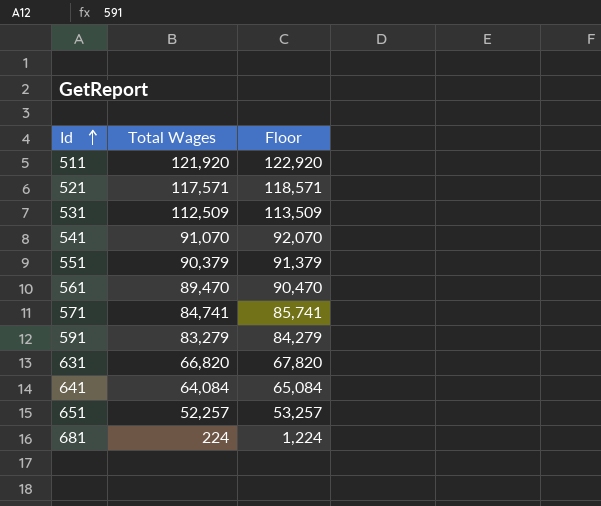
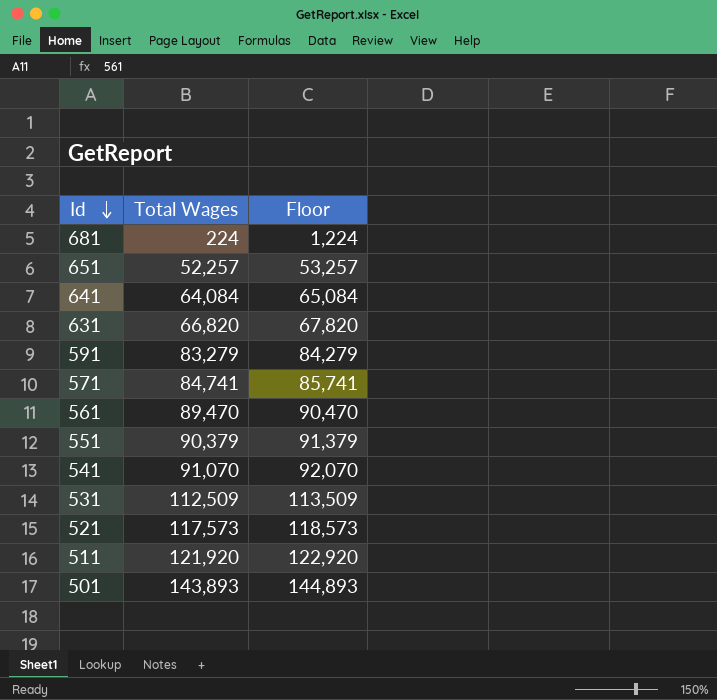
row order: Id ascending -> Id descending
521 | Total Wages: 117,571 -> 117,573
521 | Floor: 118,571 -> 118,573
row 501: none -> 143,893 | 144,893

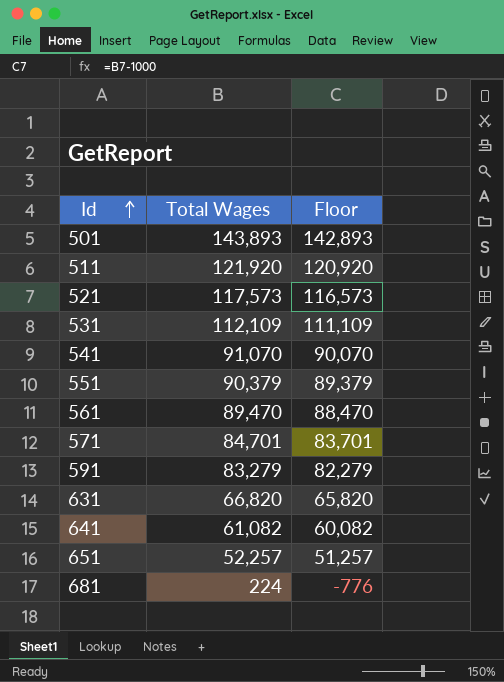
row order: Id descending -> Id ascending
column Floor | formula: [Total Wages] + 1000 -> [Total Wages] - 1000
531 | Total Wages: 112,509 -> 112,109
571 | Total Wages: 84,741 -> 84,701
641 | Total Wages: 64,084 -> 61,082

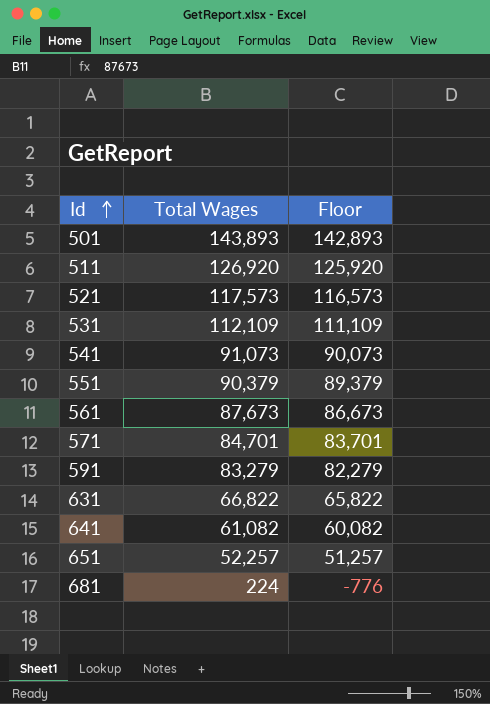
511 | Total Wages: 121,920 -> 126,920
511 | Floor: 120,920 -> 125,920
541 | Total Wages: 91,070 -> 91,073
541 | Floor: 90,070 -> 90,073
561 | Total Wages: 89,470 -> 87,673
561 | Floor: 88,470 -> 86,673
631 | Total Wages: 66,820 -> 66,822
631 | Floor: 65,820 -> 65,822

